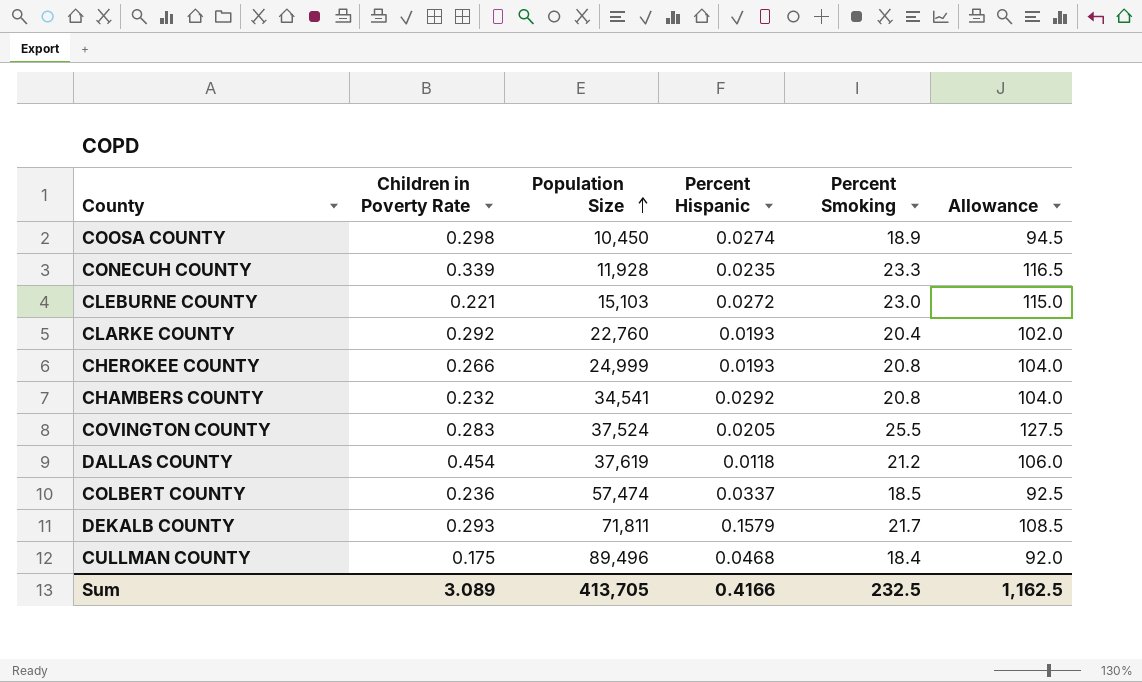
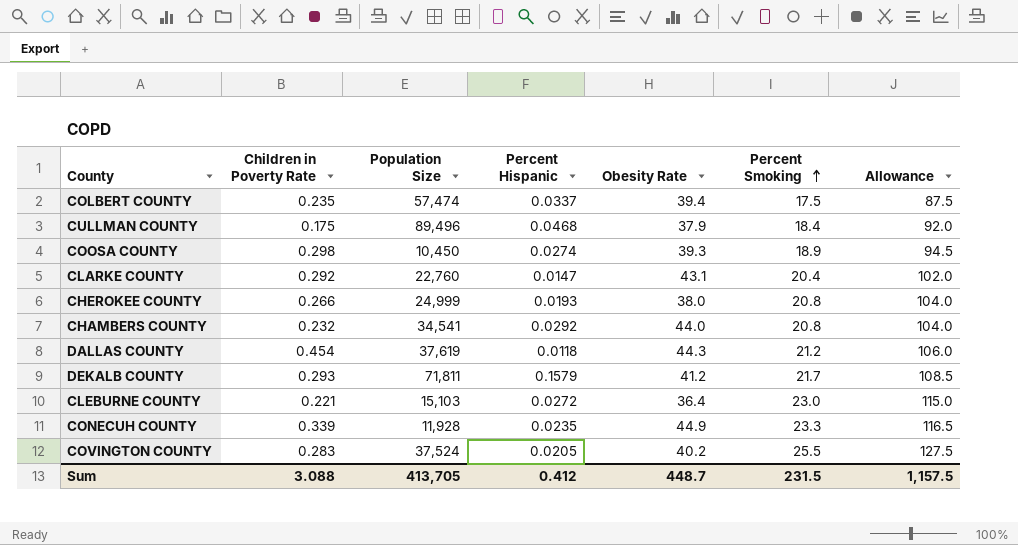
row order: Population Size ascending -> Percent Smoking ascending
column Obesity Rate | position: none -> 5
COLBERT COUNTY | Children in Poverty Rate: 0.236 -> 0.235
COLBERT COUNTY | Percent Smoking: 18.5 -> 17.5
COLBERT COUNTY | Allowance: 92.5 -> 87.5
CLARKE COUNTY | Percent Hispanic: 0.0193 -> 0.0147
Sum | Children in Poverty Rate: 3.089 -> 3.088
Sum | Percent Hispanic: 0.4166 -> 0.412
Sum | Percent Smoking: 232.5 -> 231.5
Sum | Allowance: 1,162.5 -> 1,157.5

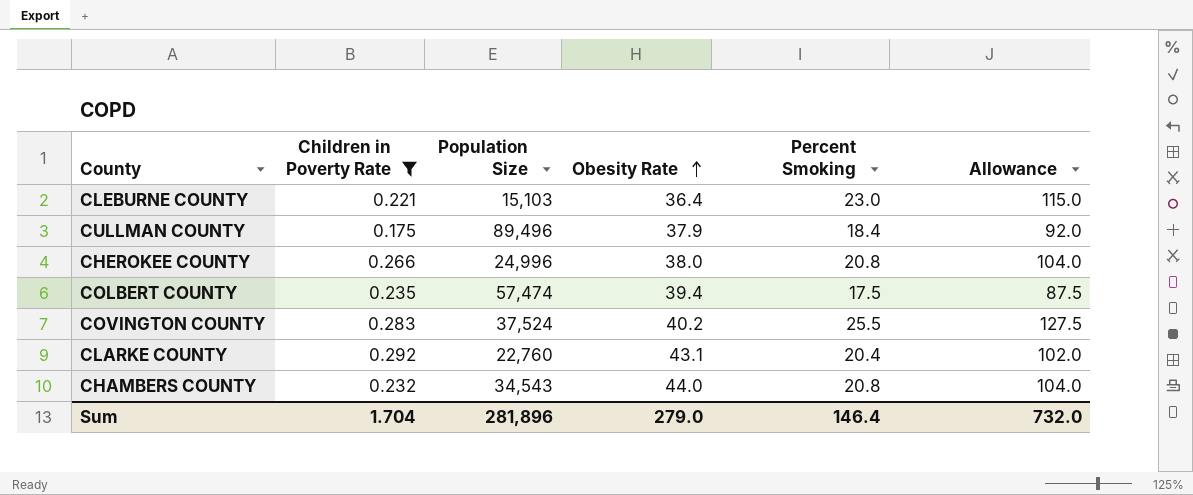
filter: none -> Children in Poverty Rate <= 0.292
row order: Percent Smoking ascending -> Obesity Rate ascending
column Percent Hispanic | position: 4 -> none
CHEROKEE COUNTY | Population Size: 24,999 -> 24,996
CHAMBERS COUNTY | Population Size: 34,541 -> 34,543
Sum | Children in Poverty Rate: 3.088 -> 1.704
Sum | Population Size: 413,705 -> 281,896
Sum | Obesity Rate: 448.7 -> 279.0
Sum | Percent Smoking: 231.5 -> 146.4
Sum | Allowance: 1,157.5 -> 732.0

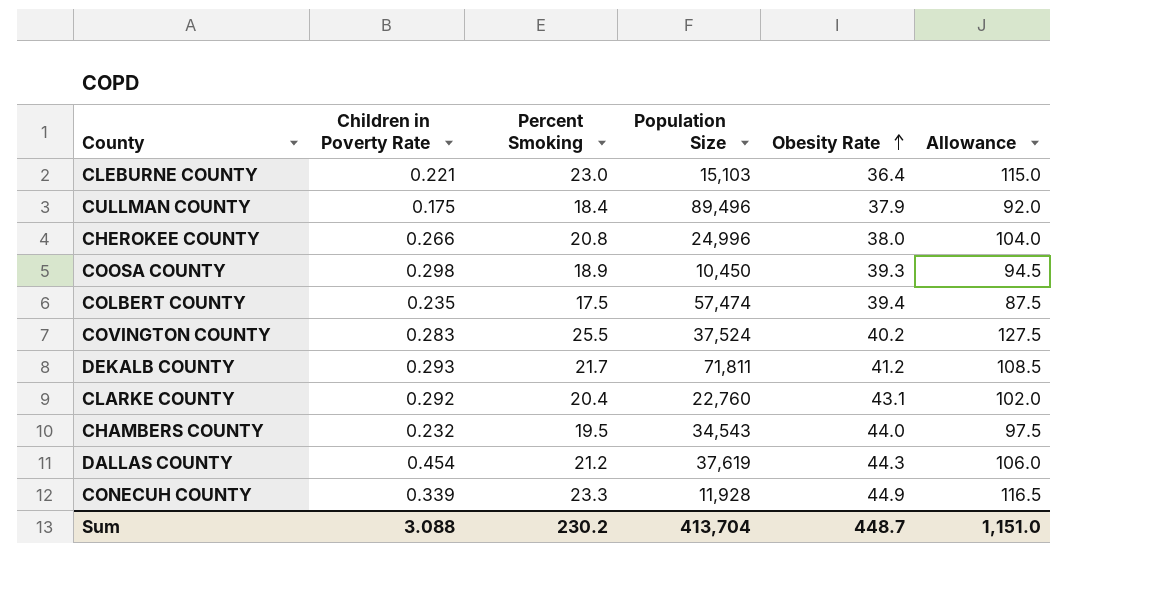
filter: Children in Poverty Rate <= 0.292 -> none
column Percent Smoking | position: 5 -> 3
CHAMBERS COUNTY | Percent Smoking: 20.8 -> 19.5
CHAMBERS COUNTY | Allowance: 104.0 -> 97.5
Sum | Children in Poverty Rate: 1.704 -> 3.088
Sum | Percent Smoking: 146.4 -> 230.2
Sum | Population Size: 281,896 -> 413,704
Sum | Obesity Rate: 279.0 -> 448.7
Sum | Allowance: 732.0 -> 1,151.0

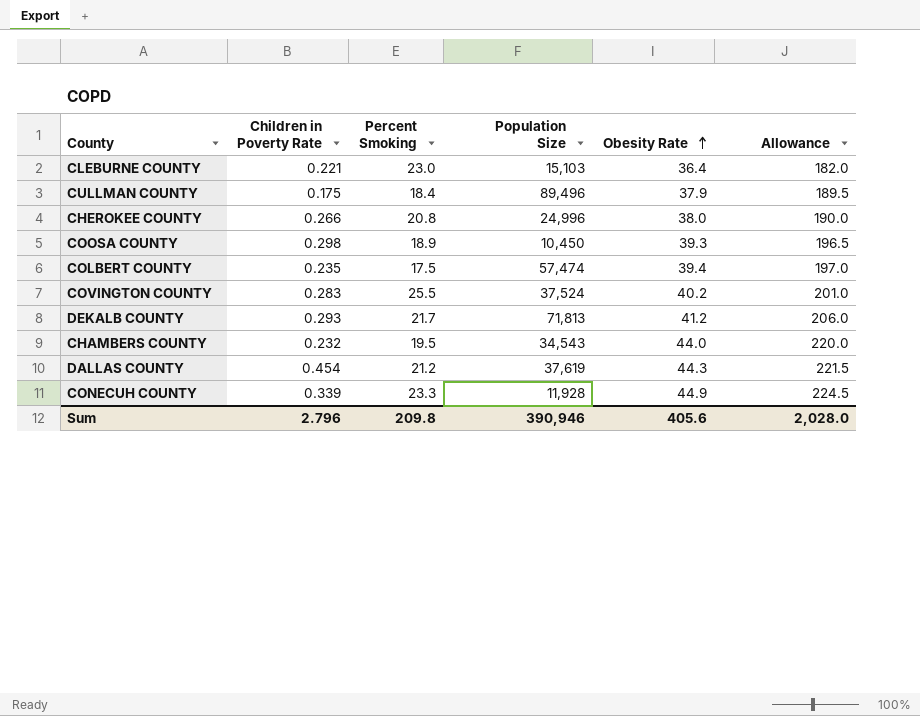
column Allowance | formula: [Percent Smoking] * 5 -> [Obesity Rate] * 5
row CLARKE COUNTY: 0.292 | 20.4 | 22,760 | 43.1 | 102.0 -> none
DEKALB COUNTY | Population Size: 71,811 -> 71,813
Sum | Children in Poverty Rate: 3.088 -> 2.796
Sum | Percent Smoking: 230.2 -> 209.8
Sum | Population Size: 413,704 -> 390,946
Sum | Obesity Rate: 448.7 -> 405.6
Sum | Allowance: 1,151.0 -> 2,028.0

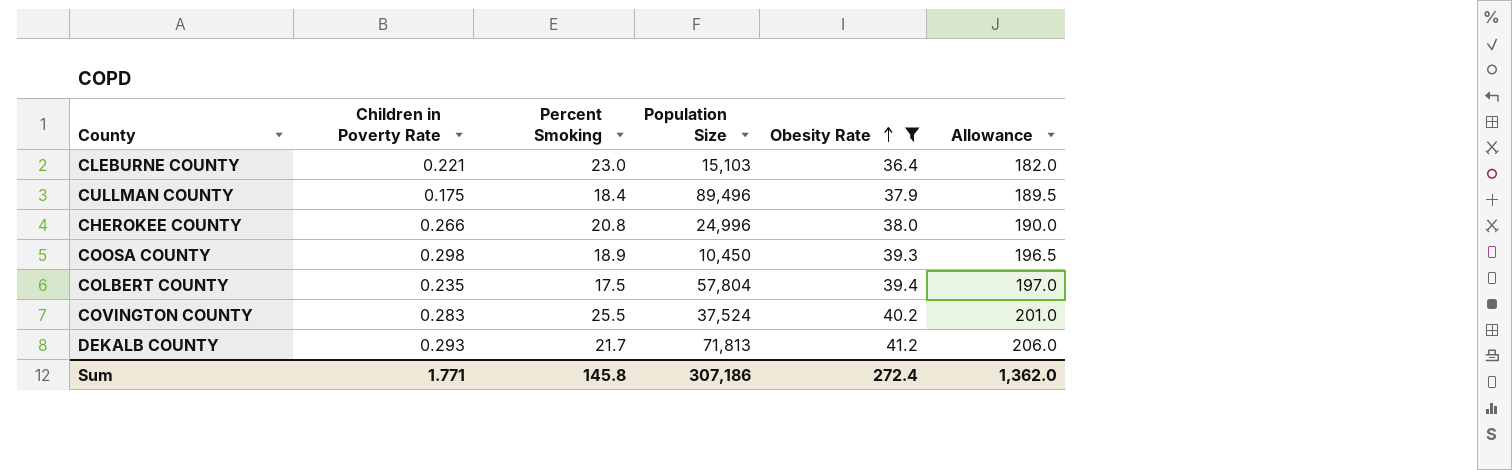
filter: none -> Obesity Rate <= 41.2
COLBERT COUNTY | Population Size: 57,474 -> 57,804
Sum | Children in Poverty Rate: 2.796 -> 1.771
Sum | Percent Smoking: 209.8 -> 145.8
Sum | Population Size: 390,946 -> 307,186
Sum | Obesity Rate: 405.6 -> 272.4
Sum | Allowance: 2,028.0 -> 1,362.0

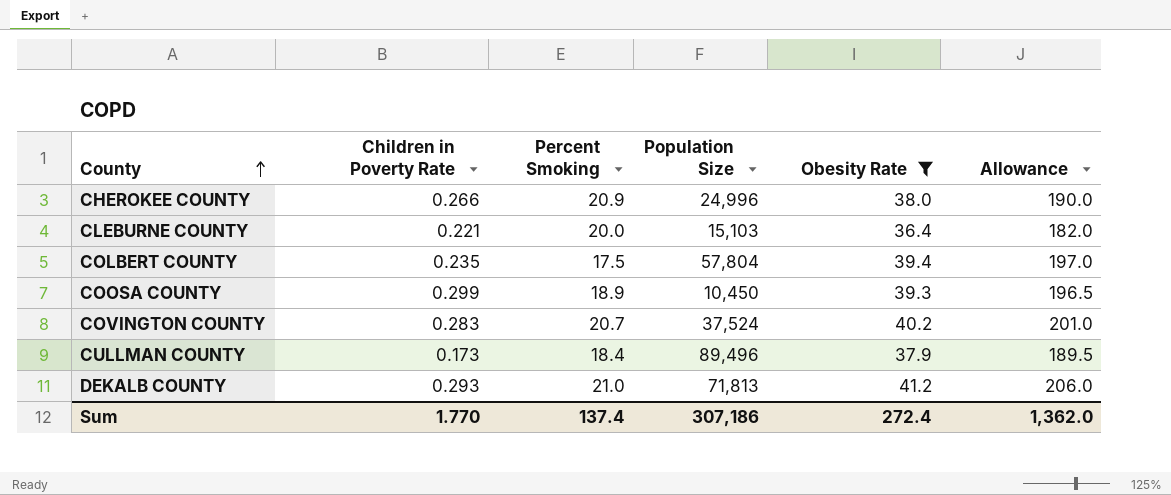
row order: Obesity Rate ascending -> County ascending
CHEROKEE COUNTY | Percent Smoking: 20.8 -> 20.9
CLEBURNE COUNTY | Percent Smoking: 23.0 -> 20.0
COOSA COUNTY | Children in Poverty Rate: 0.298 -> 0.299
COVINGTON COUNTY | Percent Smoking: 25.5 -> 20.7
CULLMAN COUNTY | Children in Poverty Rate: 0.175 -> 0.173
DEKALB COUNTY | Percent Smoking: 21.7 -> 21.0
Sum | Children in Poverty Rate: 1.771 -> 1.770
Sum | Percent Smoking: 145.8 -> 137.4

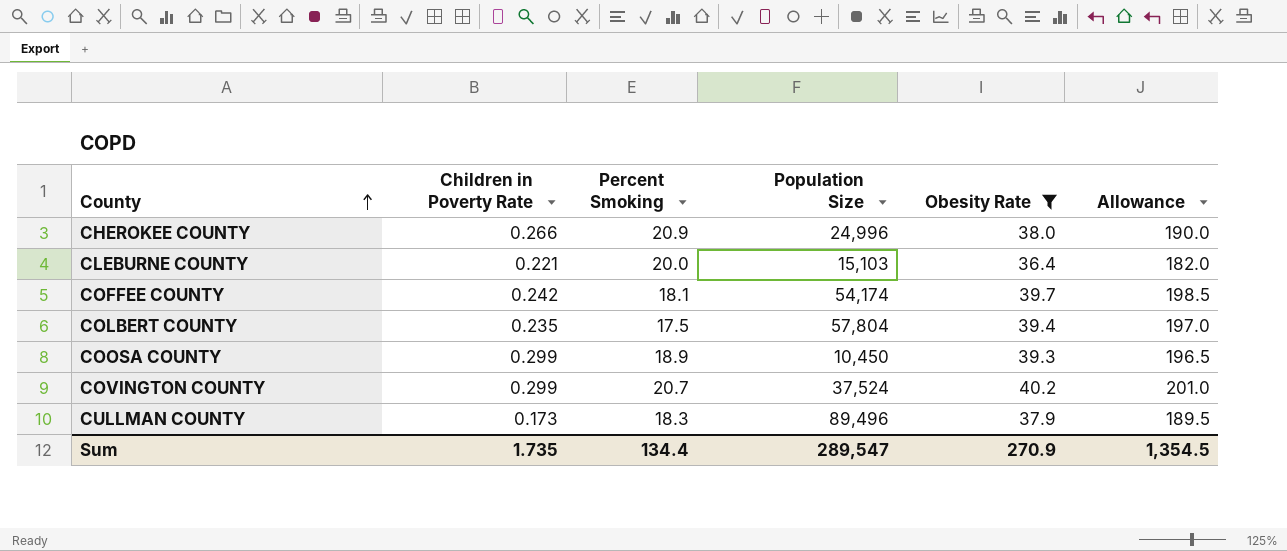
row DEKALB COUNTY: 0.293 | 21.0 | 71,813 | 41.2 | 206.0 -> none
row COFFEE COUNTY: none -> 0.242 | 18.1 | 54,174 | 39.7 | 198.5
COVINGTON COUNTY | Children in Poverty Rate: 0.283 -> 0.299
CULLMAN COUNTY | Percent Smoking: 18.4 -> 18.3
Sum | Children in Poverty Rate: 1.770 -> 1.735
Sum | Percent Smoking: 137.4 -> 134.4
Sum | Population Size: 307,186 -> 289,547
Sum | Obesity Rate: 272.4 -> 270.9
Sum | Allowance: 1,362.0 -> 1,354.5

